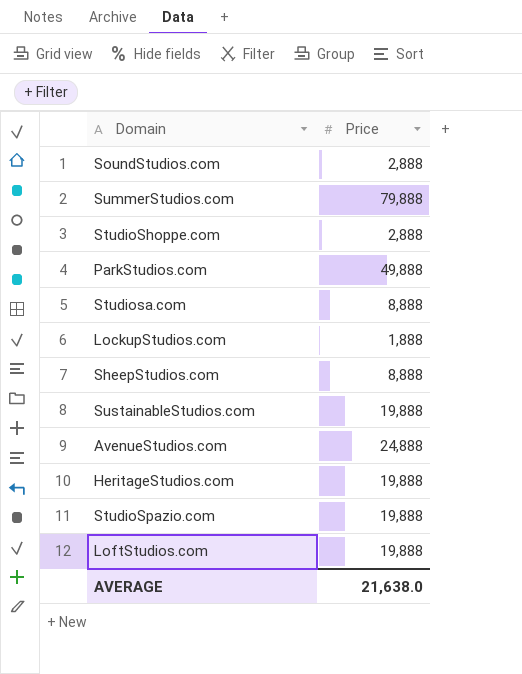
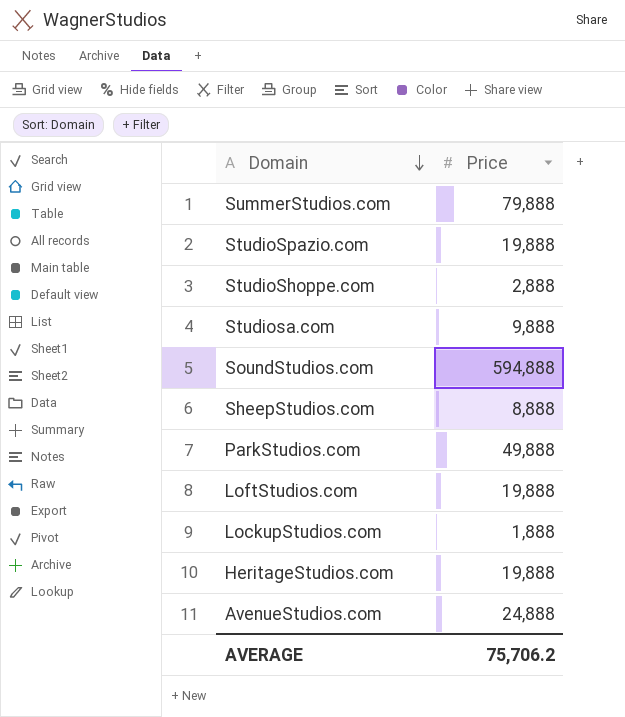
row order: none -> Domain descending
row SustainableStudios.com: 19,888 -> none
Studiosa.com | Price: 8,888 -> 9,888
SoundStudios.com | Price: 2,888 -> 594,888
AVERAGE | Price: 21,638.0 -> 75,706.2

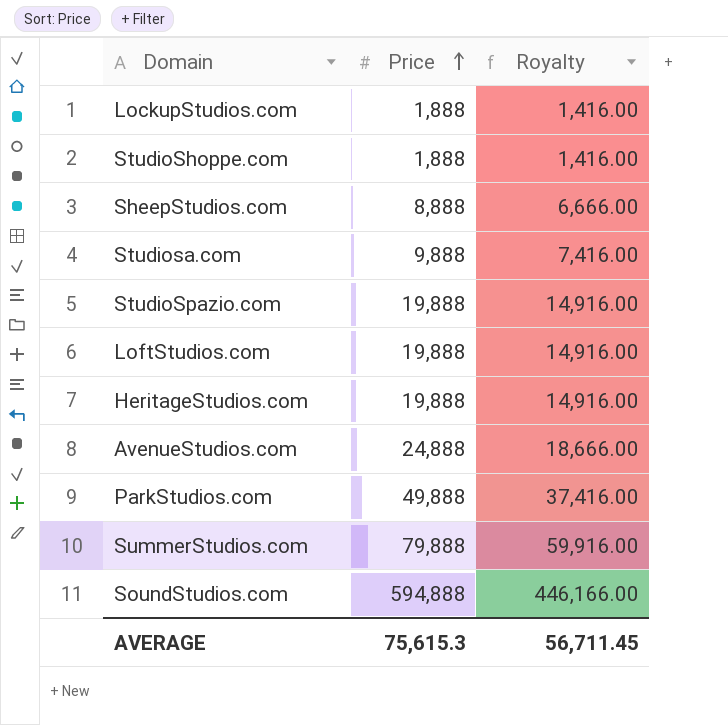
row order: Domain descending -> Price ascending
column Royalty | formula: none -> [Price] * 0.75
StudioShoppe.com | Price: 2,888 -> 1,888
AVERAGE | Price: 75,706.2 -> 75,615.3

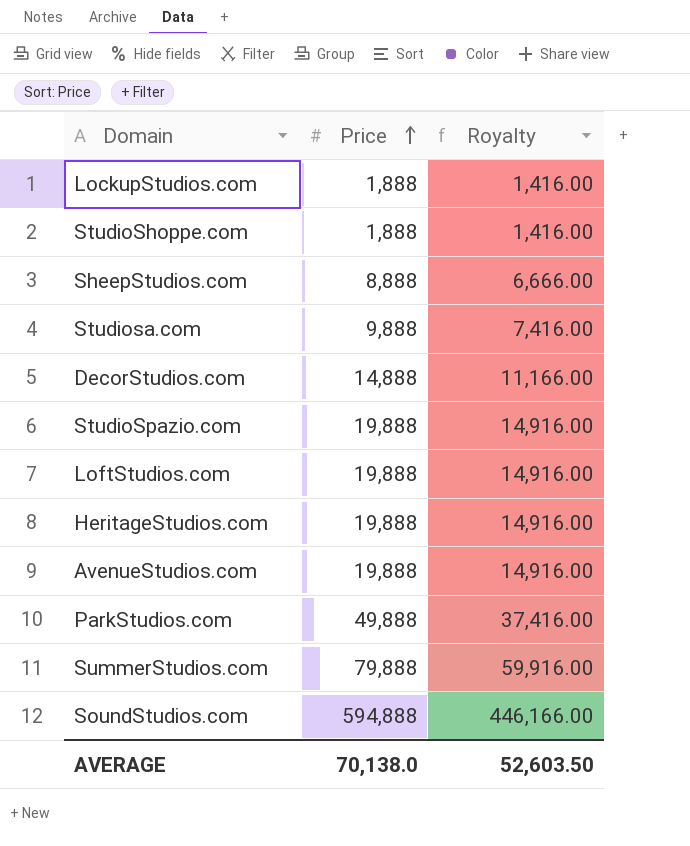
row DecorStudios.com: none -> 14,888 | 11,166.00
AvenueStudios.com | Price: 24,888 -> 19,888
AvenueStudios.com | Royalty: 18,666.00 -> 14,916.00
AVERAGE | Price: 75,615.3 -> 70,138.0
AVERAGE | Royalty: 56,711.45 -> 52,603.50

